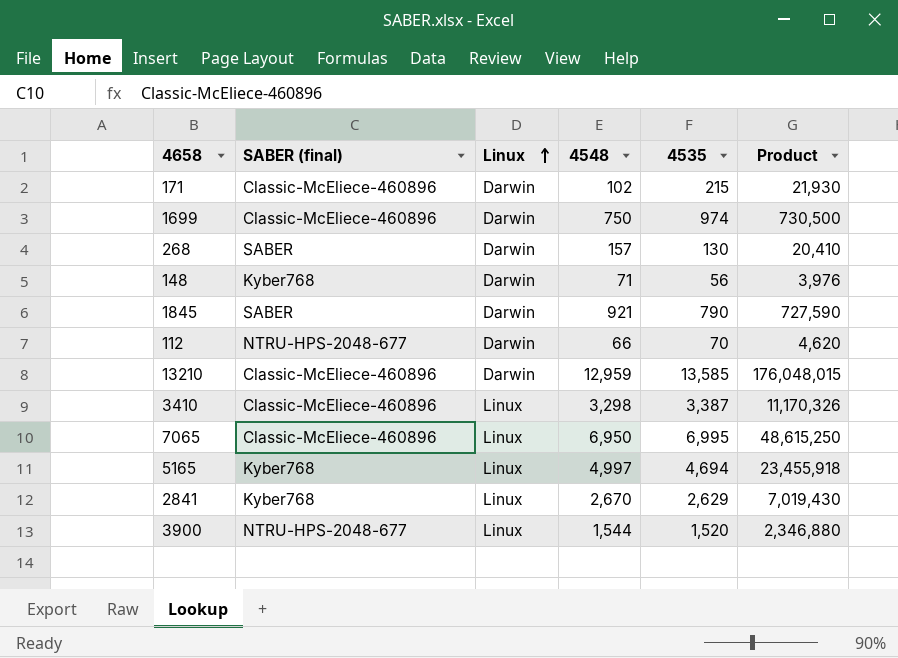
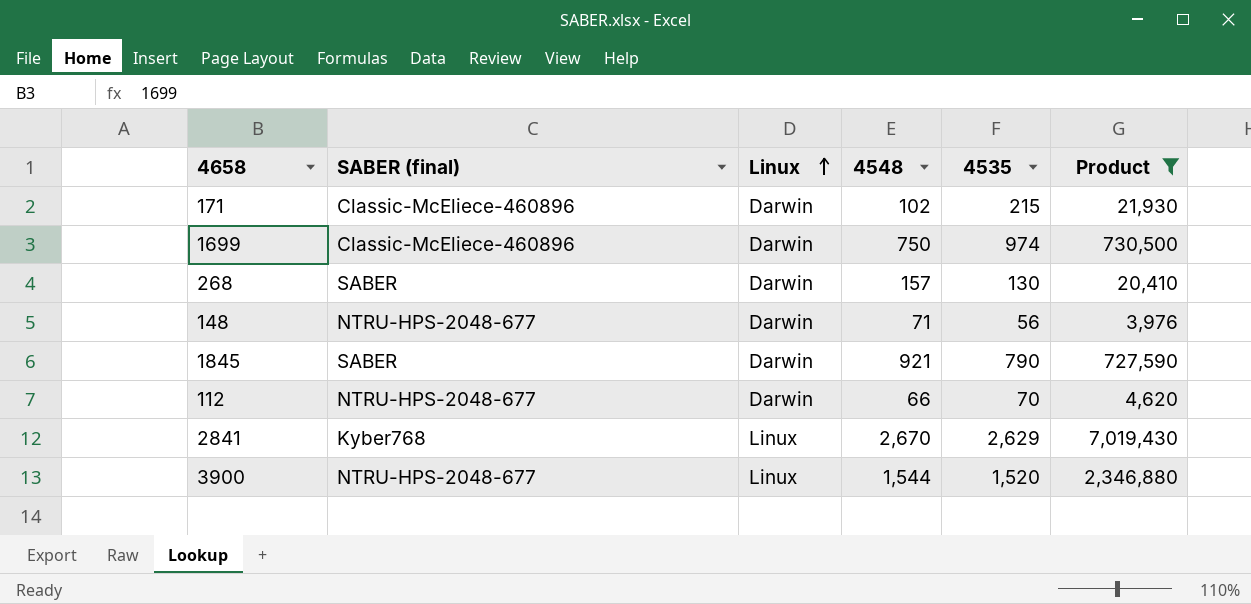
filter: none -> Product <= 7,019,430
148 | SABER (final): Kyber768 -> NTRU-HPS-2048-677

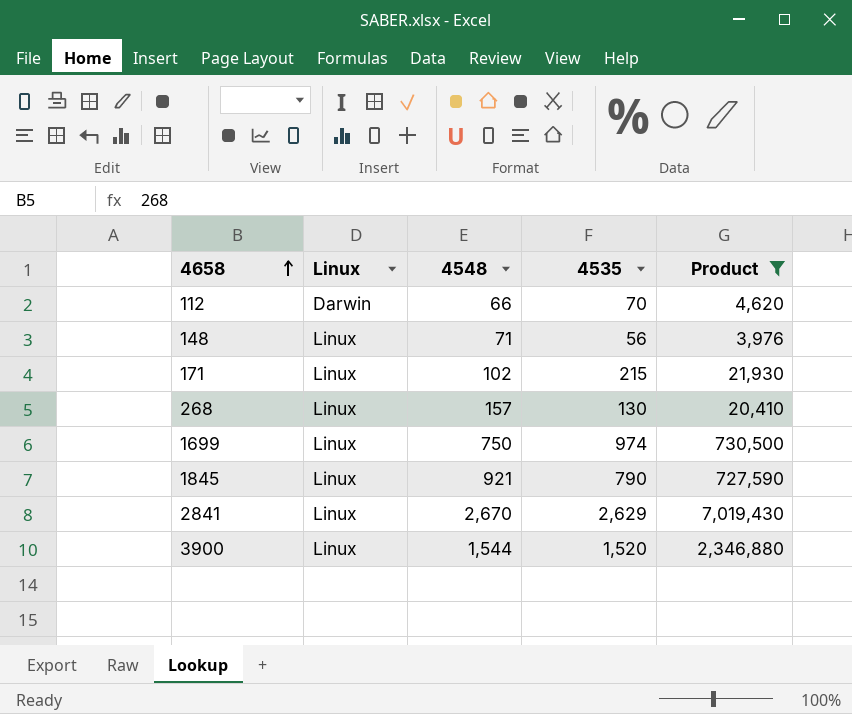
row order: Linux ascending -> 4658 ascending
column SABER (final) | position: 2 -> none
148 | Linux: Darwin -> Linux
171 | Linux: Darwin -> Linux
268 | Linux: Darwin -> Linux
1699 | Linux: Darwin -> Linux
1845 | Linux: Darwin -> Linux

